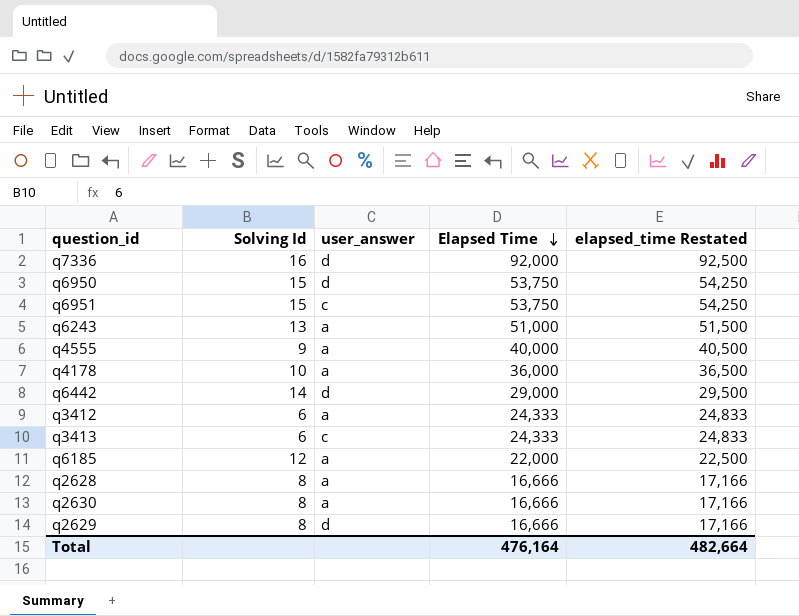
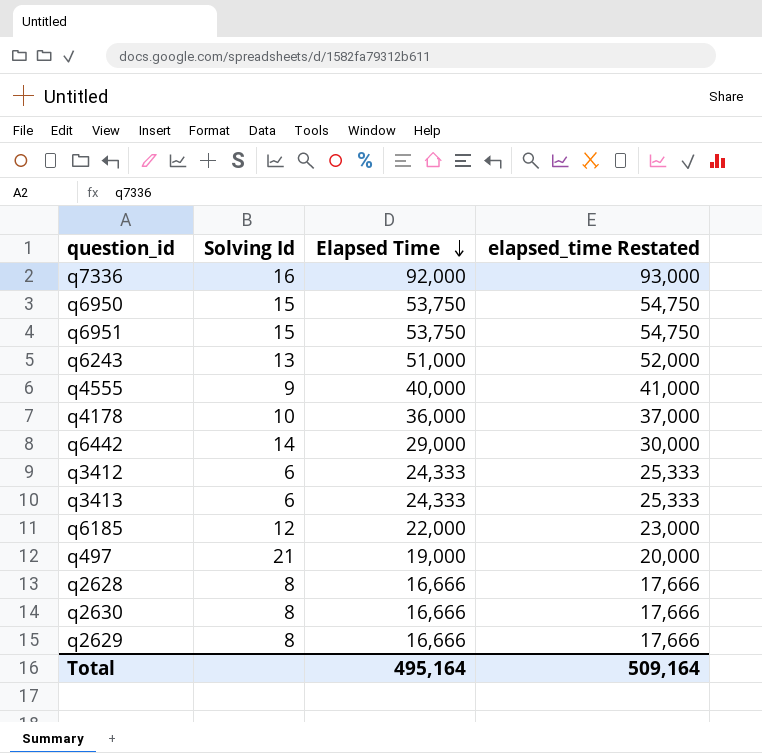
column user_answer | position: 3 -> none
column elapsed_time Restated | formula: [Elapsed Time] + 500 -> [Elapsed Time] + 1000
row q497: none -> 21 | 19,000 | 20,000
Total | Elapsed Time: 476,164 -> 495,164
Total | elapsed_time Restated: 482,664 -> 509,164

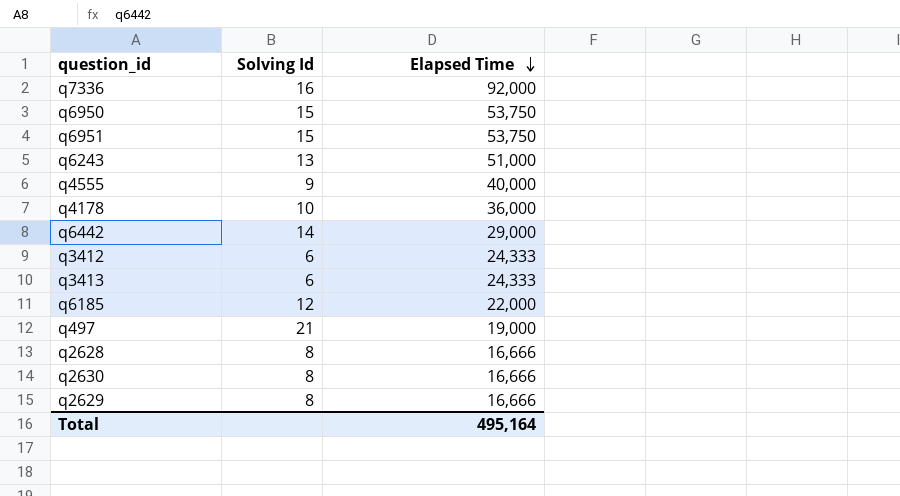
column elapsed_time Restated | formula: [Elapsed Time] + 1000 -> none

